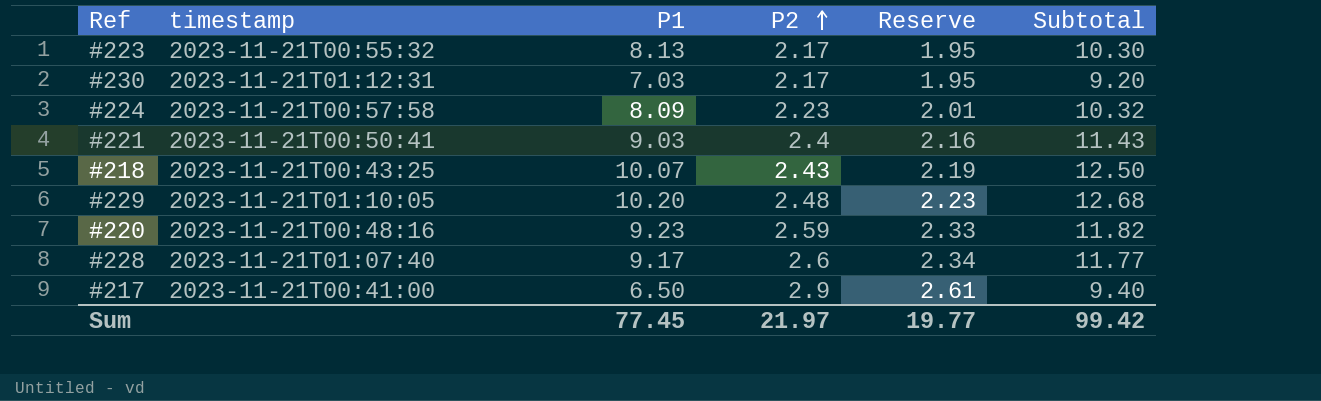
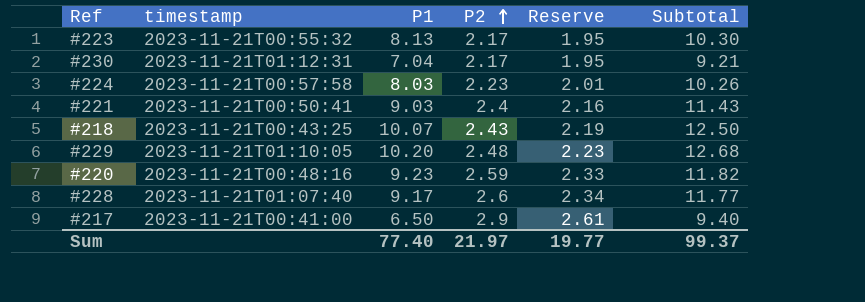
#230 | P1: 7.03 -> 7.04
#230 | Subtotal: 9.20 -> 9.21
#224 | P1: 8.09 -> 8.03
#224 | Subtotal: 10.32 -> 10.26
Sum | P1: 77.45 -> 77.40
Sum | Subtotal: 99.42 -> 99.37

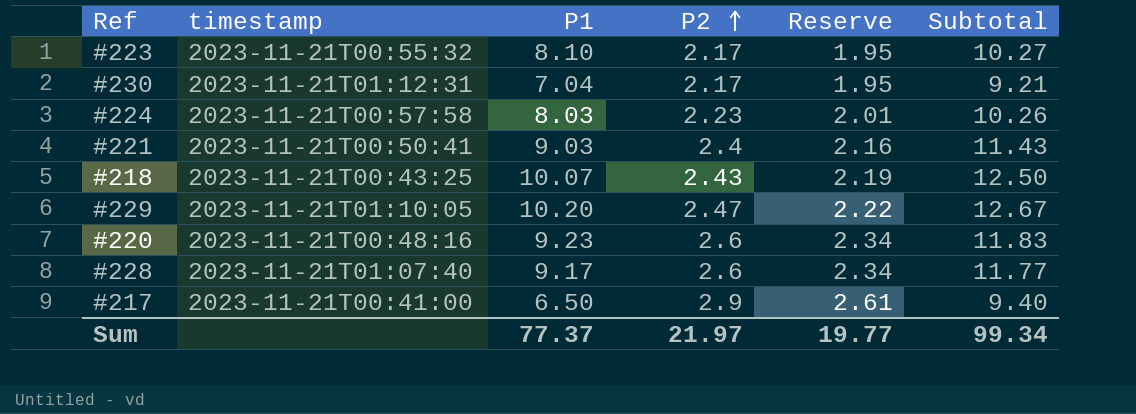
#223 | P1: 8.13 -> 8.10
#223 | Subtotal: 10.30 -> 10.27
#229 | P2: 2.48 -> 2.47
#229 | Reserve: 2.23 -> 2.22
#229 | Subtotal: 12.68 -> 12.67
#220 | P2: 2.59 -> 2.6
#220 | Reserve: 2.33 -> 2.34
#220 | Subtotal: 11.82 -> 11.83
Sum | P1: 77.40 -> 77.37
Sum | Subtotal: 99.37 -> 99.34

